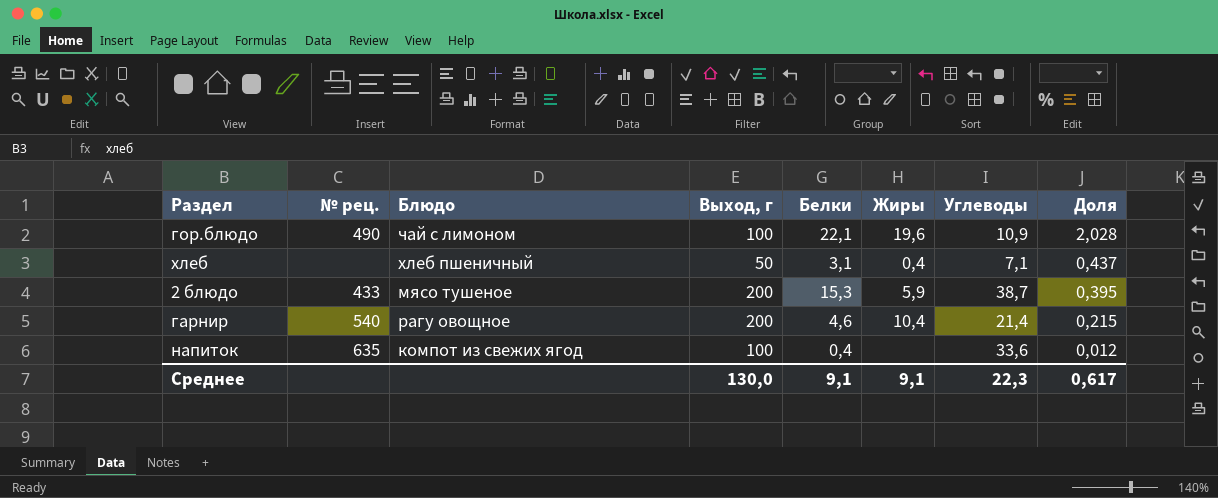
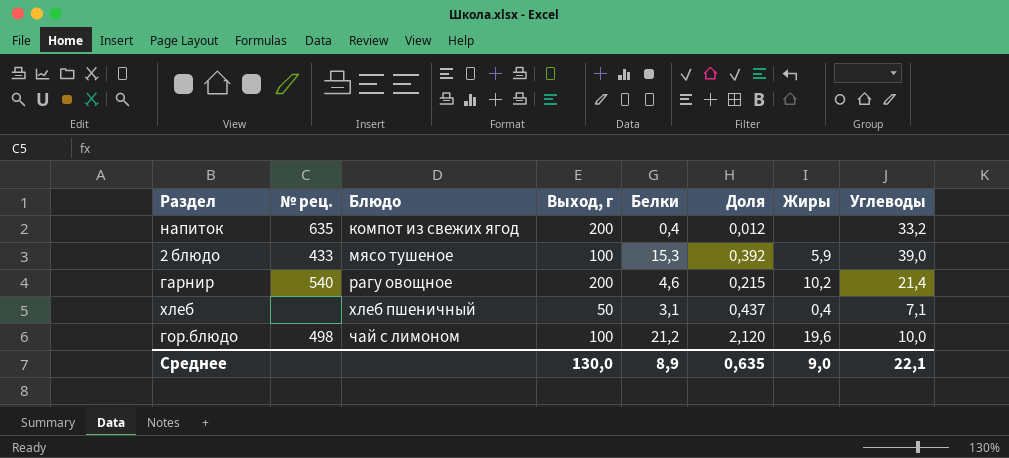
row order: Доля descending -> Блюдо ascending
column Доля | position: 8 -> 6
напиток | Выход, г: 100 -> 200
напиток | Углеводы: 33,6 -> 33,2
2 блюдо | Выход, г: 200 -> 100
2 блюдо | Доля: 0,395 -> 0,392
2 блюдо | Углеводы: 38,7 -> 39,0
гарнир | Жиры: 10,4 -> 10,2
гор.блюдо | № рец.: 490 -> 498
гор.блюдо | Белки: 22,1 -> 21,2
гор.блюдо | Доля: 2,028 -> 2,120
гор.блюдо | Углеводы: 10,9 -> 10,0
Среднее | Белки: 9,1 -> 8,9
Среднее | Доля: 0,617 -> 0,635
Среднее | Жиры: 9,1 -> 9,0
Среднее | Углеводы: 22,3 -> 22,1

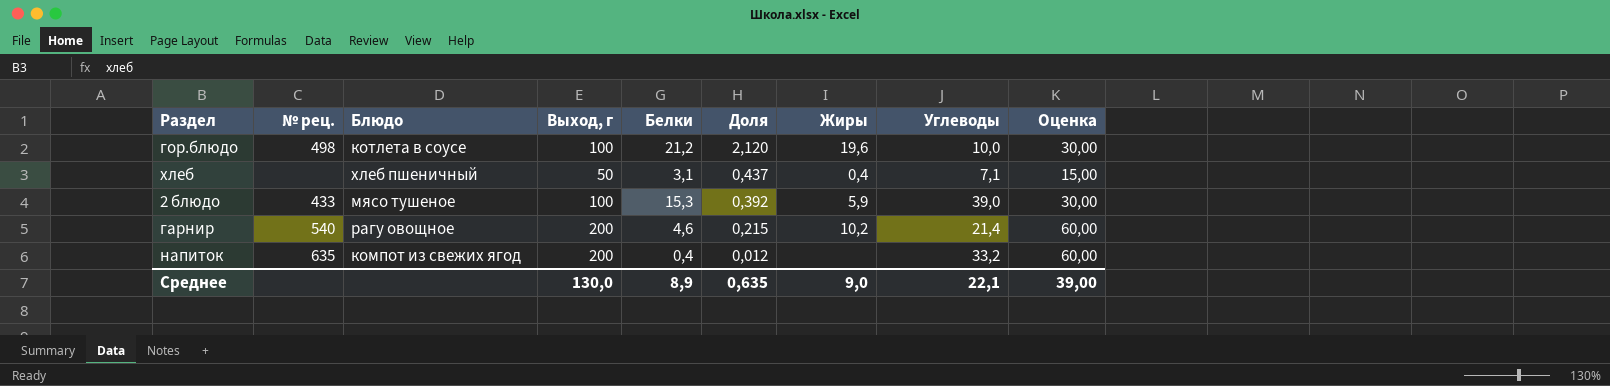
row order: Блюдо ascending -> Доля descending
column Оценка | formula: none -> [Выход, г] * 0,3
гор.блюдо | Блюдо: чай с лимоном -> котлета в соусе

